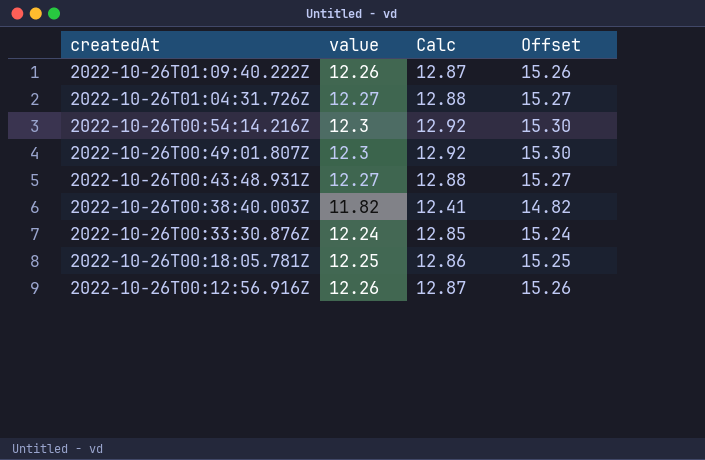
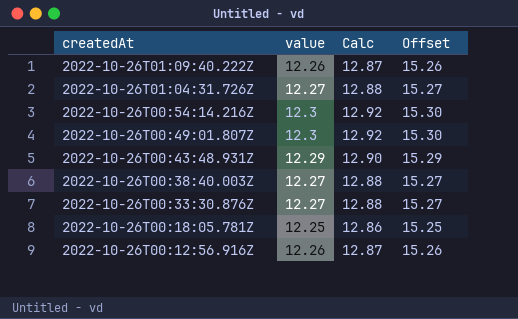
2022-10-26T00:43:48.931Z | value: 12.27 -> 12.29
2022-10-26T00:43:48.931Z | Calc: 12.88 -> 12.90
2022-10-26T00:43:48.931Z | Offset: 15.27 -> 15.29
2022-10-26T00:38:40.003Z | value: 11.82 -> 12.27
2022-10-26T00:38:40.003Z | Calc: 12.41 -> 12.88
2022-10-26T00:38:40.003Z | Offset: 14.82 -> 15.27
2022-10-26T00:33:30.876Z | value: 12.24 -> 12.27
2022-10-26T00:33:30.876Z | Calc: 12.85 -> 12.88
2022-10-26T00:33:30.876Z | Offset: 15.24 -> 15.27

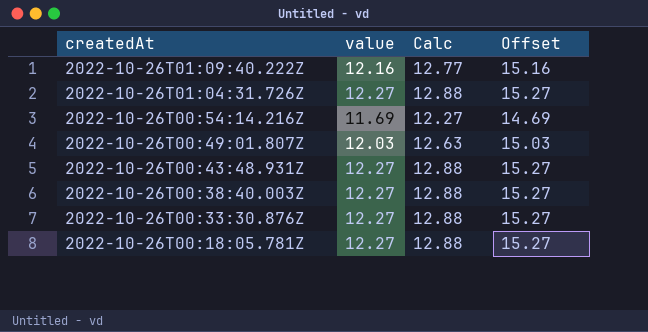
row 2022-10-26T00:12:56.916Z: 12.26 | 12.87 | 15.26 -> none
2022-10-26T01:09:40.222Z | value: 12.26 -> 12.16
2022-10-26T01:09:40.222Z | Calc: 12.87 -> 12.77
2022-10-26T01:09:40.222Z | Offset: 15.26 -> 15.16
2022-10-26T00:54:14.216Z | value: 12.3 -> 11.69
2022-10-26T00:54:14.216Z | Calc: 12.92 -> 12.27
2022-10-26T00:54:14.216Z | Offset: 15.30 -> 14.69
2022-10-26T00:49:01.807Z | value: 12.3 -> 12.03
2022-10-26T00:49:01.807Z | Calc: 12.92 -> 12.63
2022-10-26T00:49:01.807Z | Offset: 15.30 -> 15.03
2022-10-26T00:43:48.931Z | value: 12.29 -> 12.27
2022-10-26T00:43:48.931Z | Calc: 12.90 -> 12.88
2022-10-26T00:43:48.931Z | Offset: 15.29 -> 15.27
2022-10-26T00:18:05.781Z | value: 12.25 -> 12.27
2022-10-26T00:18:05.781Z | Calc: 12.86 -> 12.88
2022-10-26T00:18:05.781Z | Offset: 15.25 -> 15.27

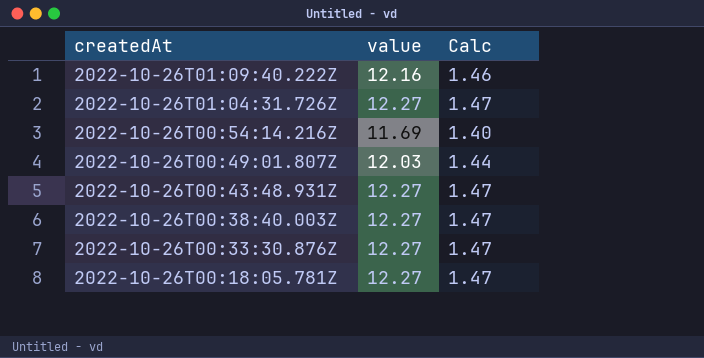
column Offset | formula: [value] + 3 -> none
column Calc | formula: [value] * 1.05 -> [value] * 0.12

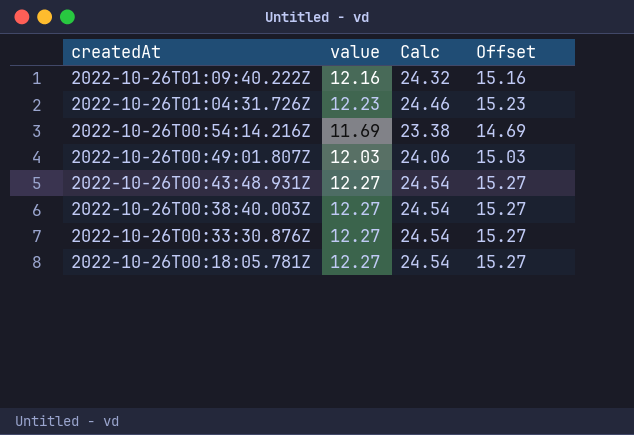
column Calc | formula: [value] * 0.12 -> [value] * 2
column Offset | formula: none -> [value] + 3
2022-10-26T01:04:31.726Z | value: 12.27 -> 12.23

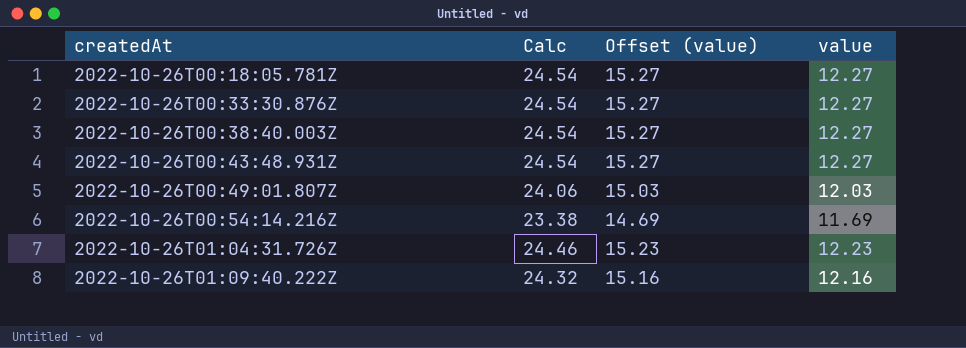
row order: createdAt descending -> createdAt ascending
column name: Offset -> Offset (value)
column value | position: 2 -> 4

